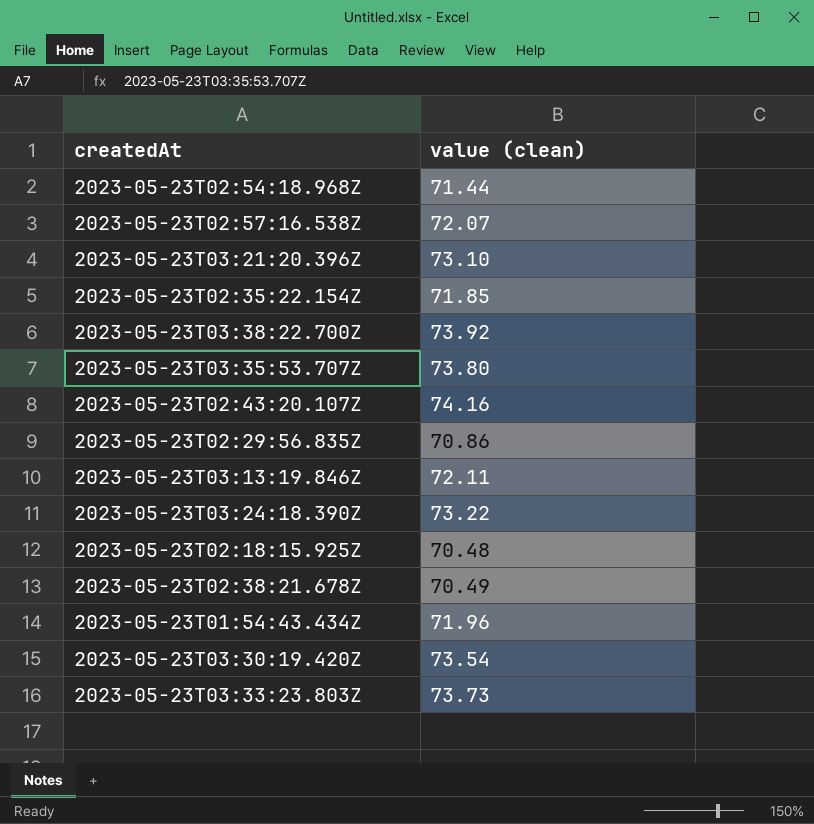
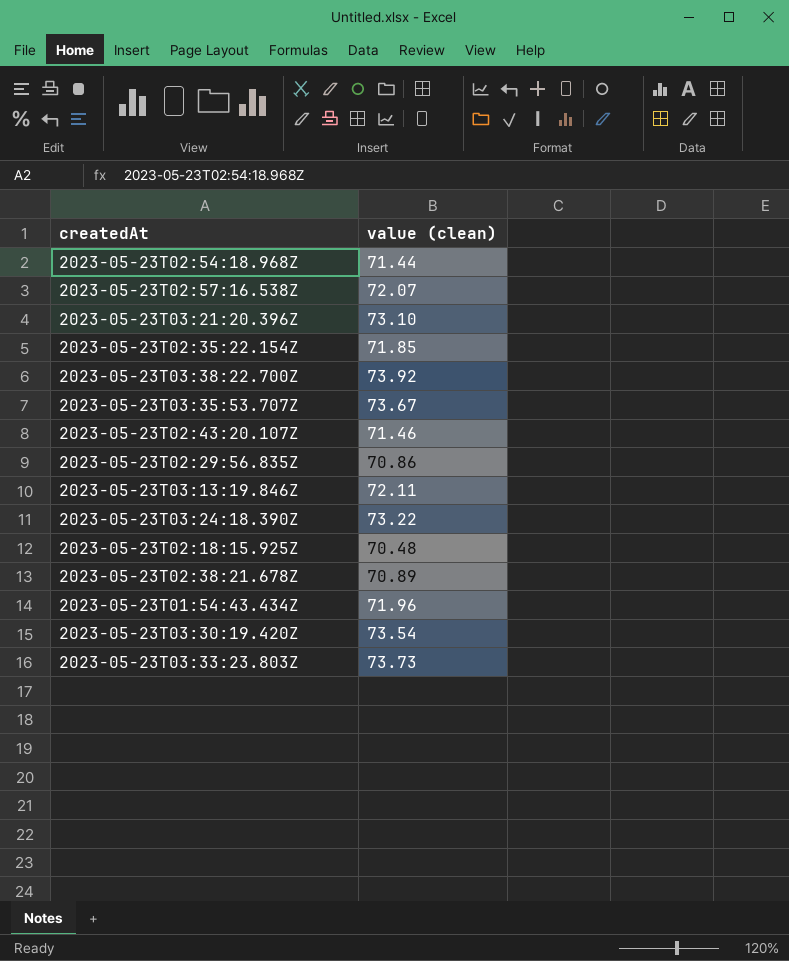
2023-05-23T03:35:53.707Z | value (clean): 73.80 -> 73.67
2023-05-23T02:43:20.107Z | value (clean): 74.16 -> 71.46
2023-05-23T02:38:21.678Z | value (clean): 70.49 -> 70.89

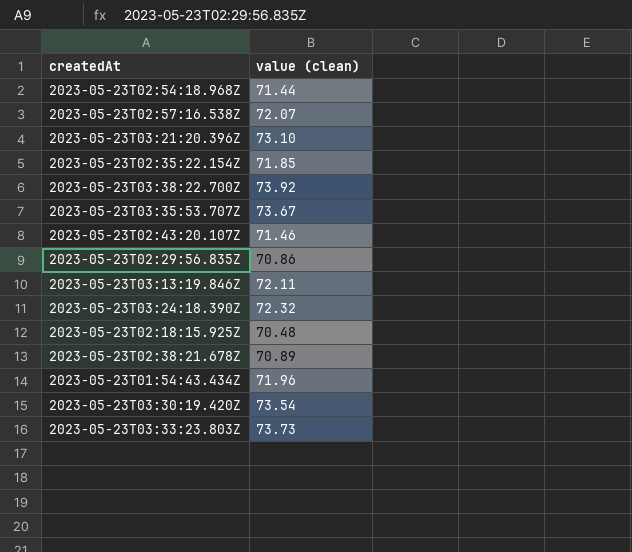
2023-05-23T03:24:18.390Z | value (clean): 73.22 -> 72.32

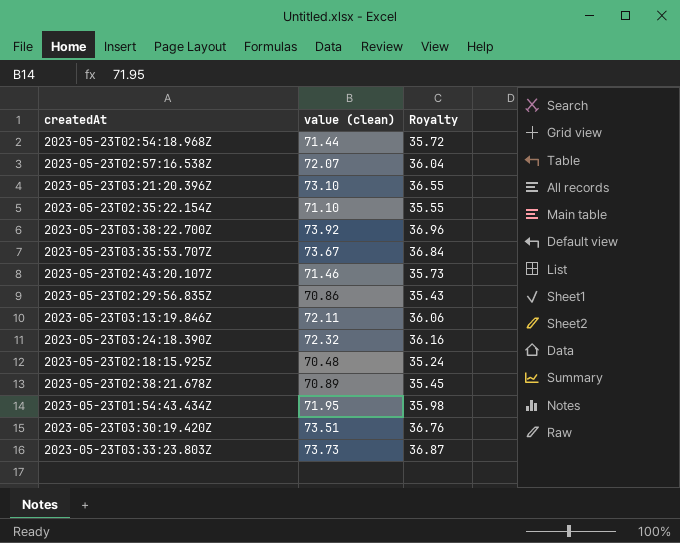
column Royalty | formula: none -> [value (clean)] * 0.5
2023-05-23T02:35:22.154Z | value (clean): 71.85 -> 71.10
2023-05-23T01:54:43.434Z | value (clean): 71.96 -> 71.95
2023-05-23T03:30:19.420Z | value (clean): 73.54 -> 73.51

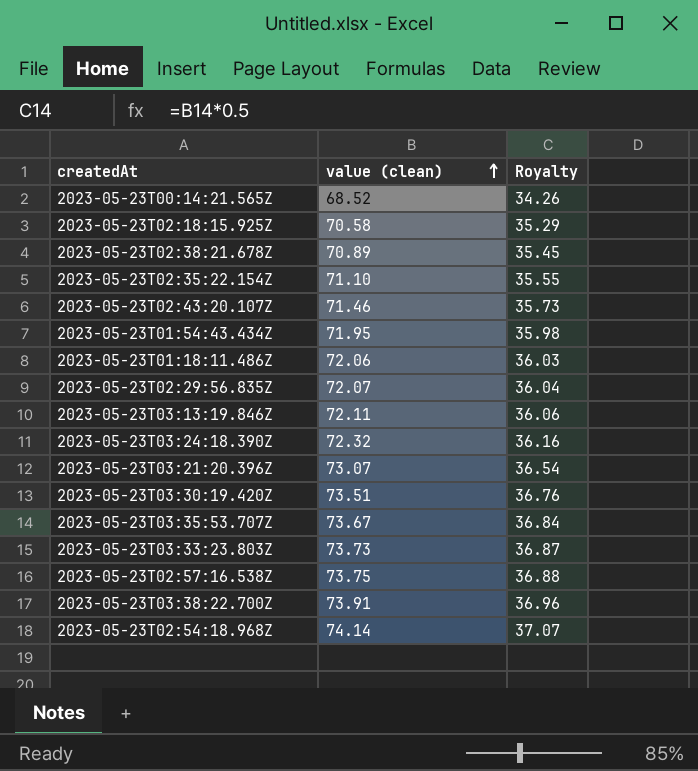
row order: none -> value (clean) ascending
row 2023-05-23T00:14:21.565Z: none -> 68.52 | 34.26
2023-05-23T02:18:15.925Z | value (clean): 70.48 -> 70.58
2023-05-23T02:18:15.925Z | Royalty: 35.24 -> 35.29
row 2023-05-23T01:18:11.486Z: none -> 72.06 | 36.03
2023-05-23T02:29:56.835Z | value (clean): 70.86 -> 72.07
2023-05-23T02:29:56.835Z | Royalty: 35.43 -> 36.04
2023-05-23T03:21:20.396Z | value (clean): 73.10 -> 73.07
2023-05-23T03:21:20.396Z | Royalty: 36.55 -> 36.54
2023-05-23T02:57:16.538Z | value (clean): 72.07 -> 73.75
2023-05-23T02:57:16.538Z | Royalty: 36.04 -> 36.88
2023-05-23T03:38:22.700Z | value (clean): 73.92 -> 73.91
2023-05-23T02:54:18.968Z | value (clean): 71.44 -> 74.14
2023-05-23T02:54:18.968Z | Royalty: 35.72 -> 37.07

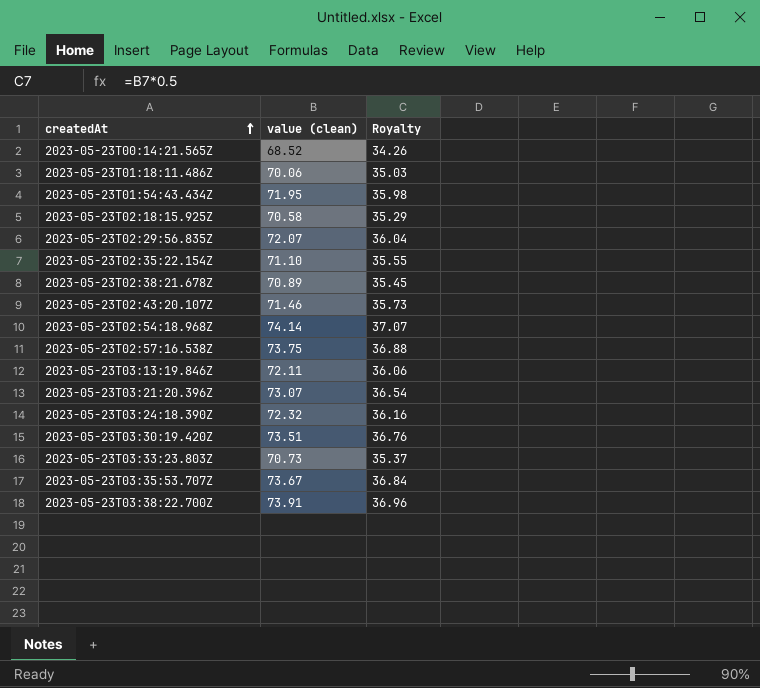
row order: value (clean) ascending -> createdAt ascending
2023-05-23T01:18:11.486Z | value (clean): 72.06 -> 70.06
2023-05-23T01:18:11.486Z | Royalty: 36.03 -> 35.03
2023-05-23T03:33:23.803Z | value (clean): 73.73 -> 70.73
2023-05-23T03:33:23.803Z | Royalty: 36.87 -> 35.37

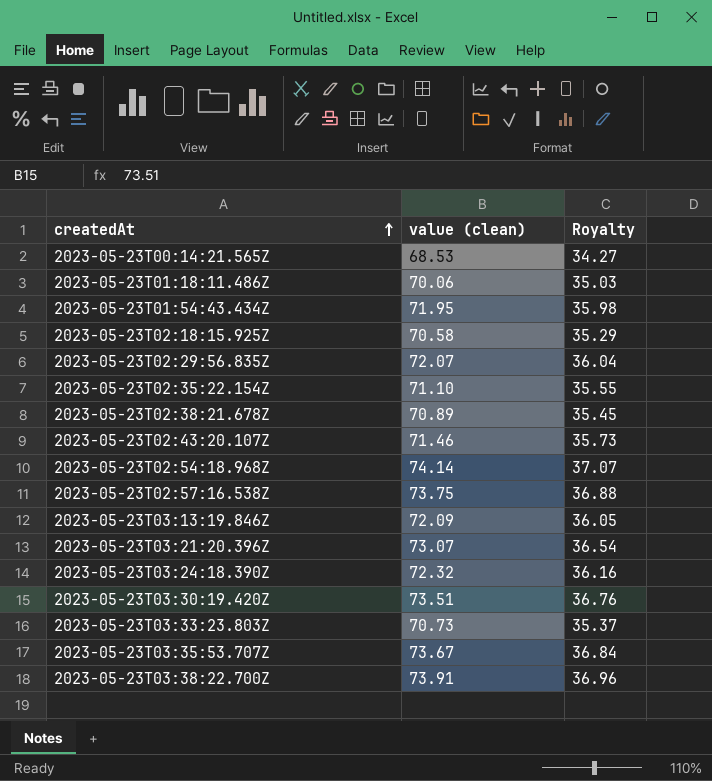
2023-05-23T00:14:21.565Z | value (clean): 68.52 -> 68.53
2023-05-23T00:14:21.565Z | Royalty: 34.26 -> 34.27
2023-05-23T03:13:19.846Z | value (clean): 72.11 -> 72.09
2023-05-23T03:13:19.846Z | Royalty: 36.06 -> 36.05

